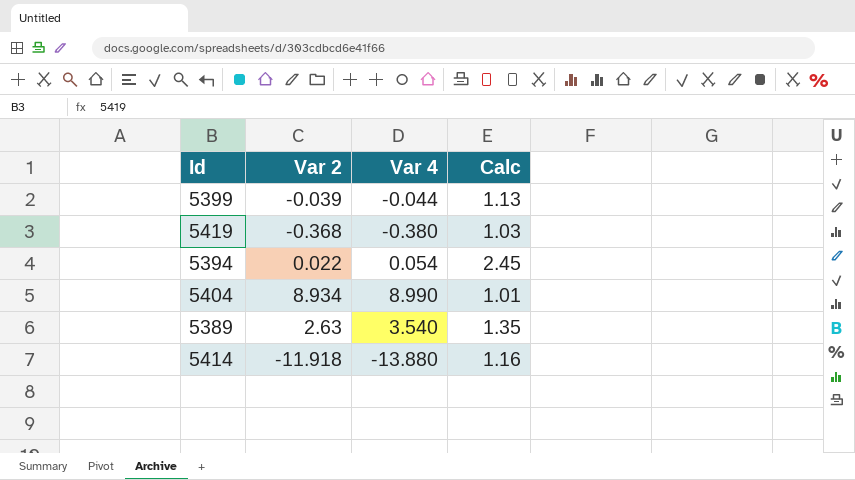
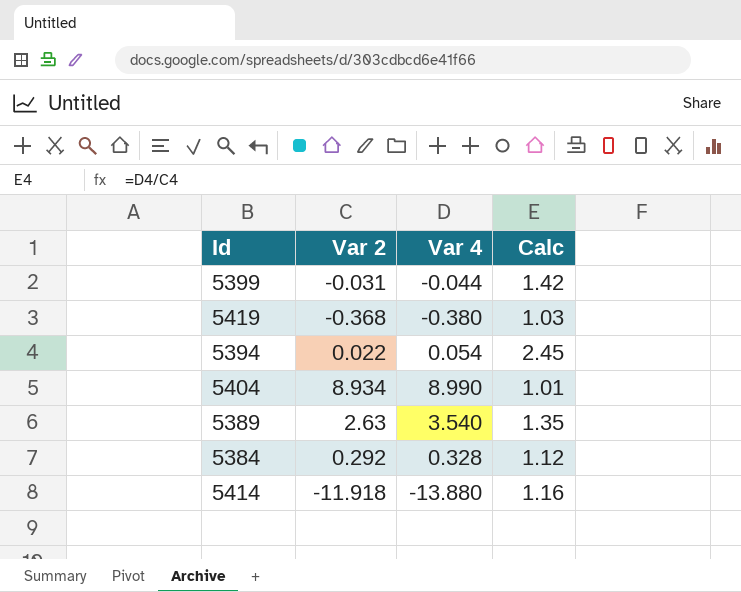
5399 | Var 2: -0.039 -> -0.031
5399 | Calc: 1.13 -> 1.42
row 5384: none -> 0.292 | 0.328 | 1.12

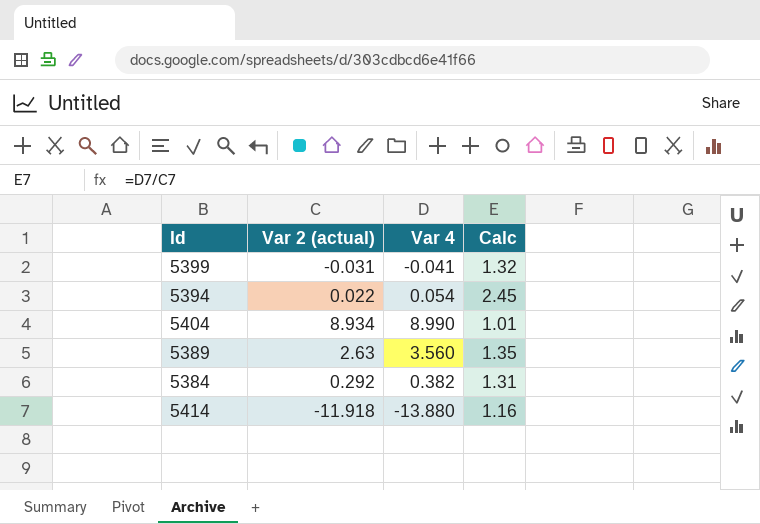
column name: Var 2 -> Var 2 (actual)
row 5419: -0.368 | -0.380 | 1.03 -> none
5399 | Var 4: -0.044 -> -0.041
5399 | Calc: 1.42 -> 1.32
5389 | Var 4: 3.540 -> 3.560
5384 | Var 4: 0.328 -> 0.382
5384 | Calc: 1.12 -> 1.31

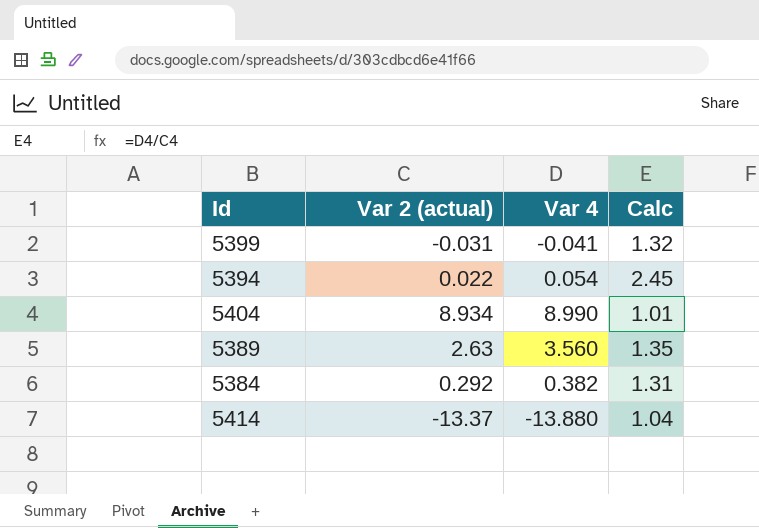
5414 | Var 2 (actual): -11.918 -> -13.37
5414 | Calc: 1.16 -> 1.04

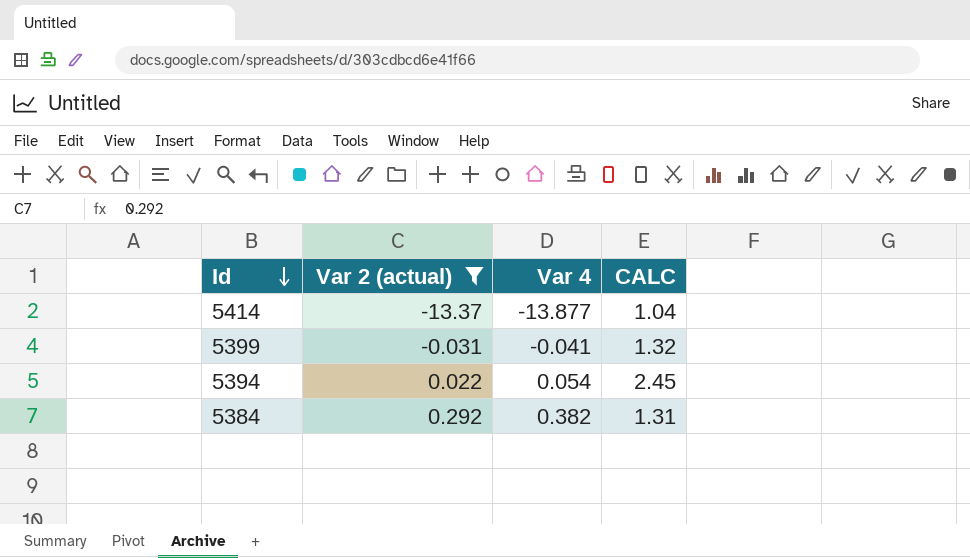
filter: none -> Var 2 (actual) <= 0.292
row order: none -> Id descending
column name: Calc -> CALC
5414 | Var 4: -13.880 -> -13.877

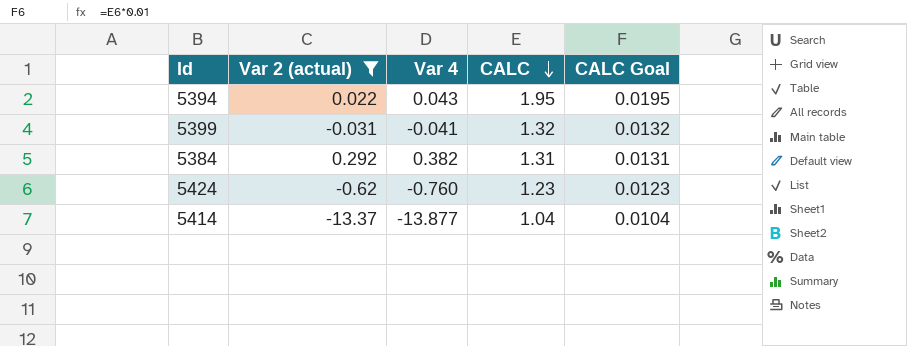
row order: Id descending -> CALC descending
column CALC Goal | formula: none -> [CALC] * 0.01
5394 | Var 4: 0.054 -> 0.043
5394 | CALC: 2.45 -> 1.95
row 5424: none -> -0.62 | -0.760 | 1.23 | 0.0123

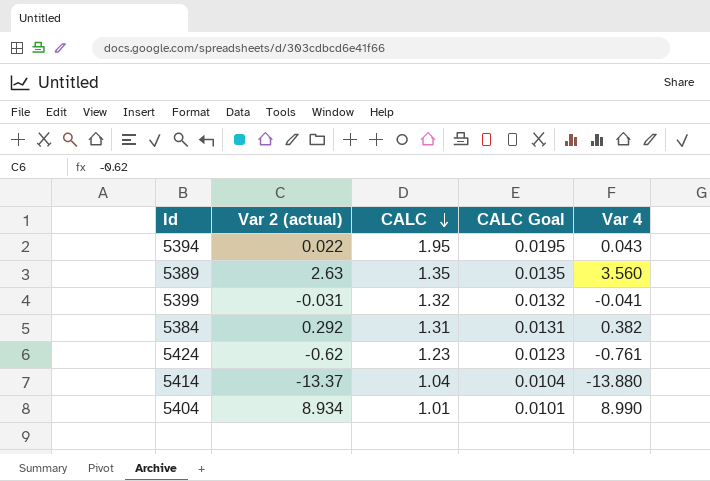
filter: Var 2 (actual) <= 0.292 -> none
column Var 4 | position: 3 -> 5
5424 | Var 4: -0.760 -> -0.761
5414 | Var 4: -13.877 -> -13.880

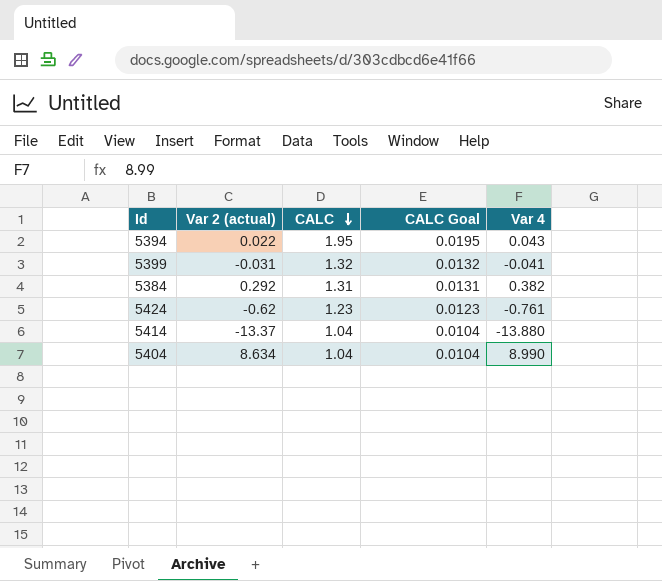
row 5389: 2.63 | 1.35 | 0.0135 | 3.560 -> none
5404 | Var 2 (actual): 8.934 -> 8.634
5404 | CALC: 1.01 -> 1.04
5404 | CALC Goal: 0.0101 -> 0.0104

